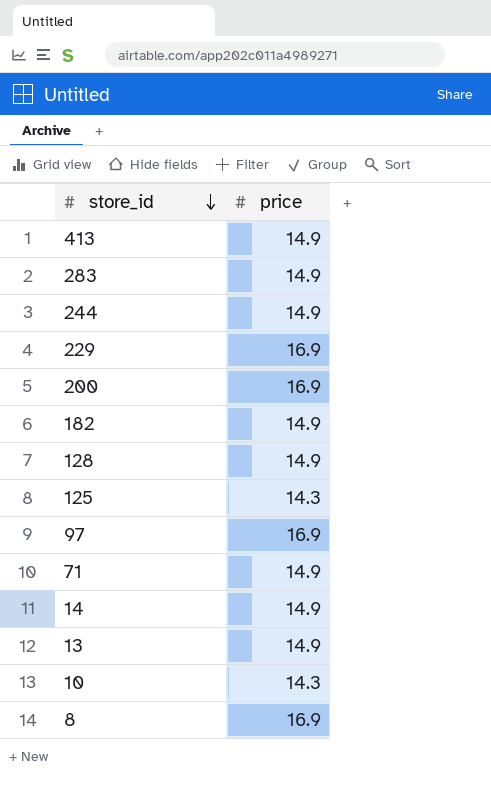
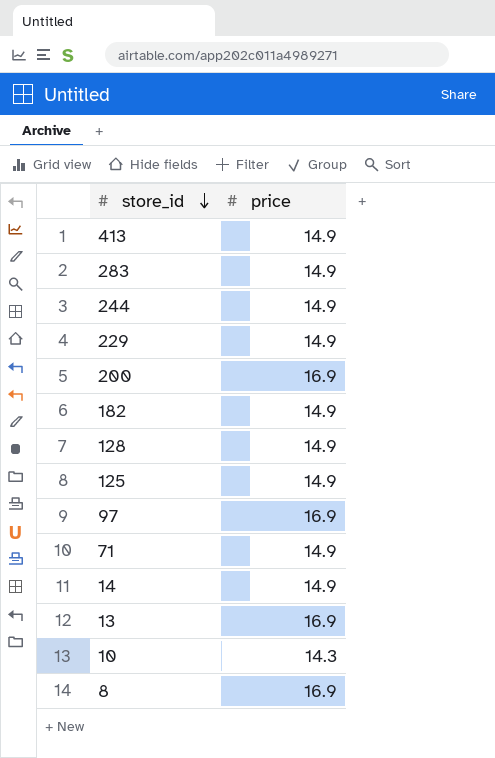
229 | price: 16.9 -> 14.9
125 | price: 14.3 -> 14.9
13 | price: 14.9 -> 16.9

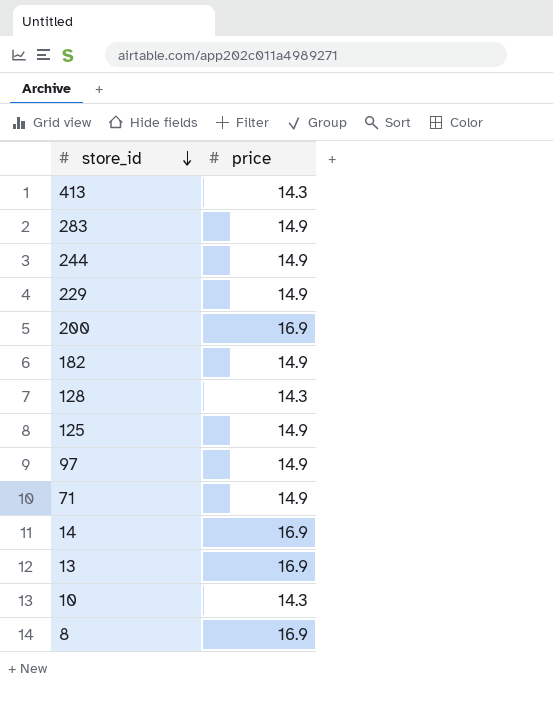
413 | price: 14.9 -> 14.3
128 | price: 14.9 -> 14.3
97 | price: 16.9 -> 14.9
14 | price: 14.9 -> 16.9

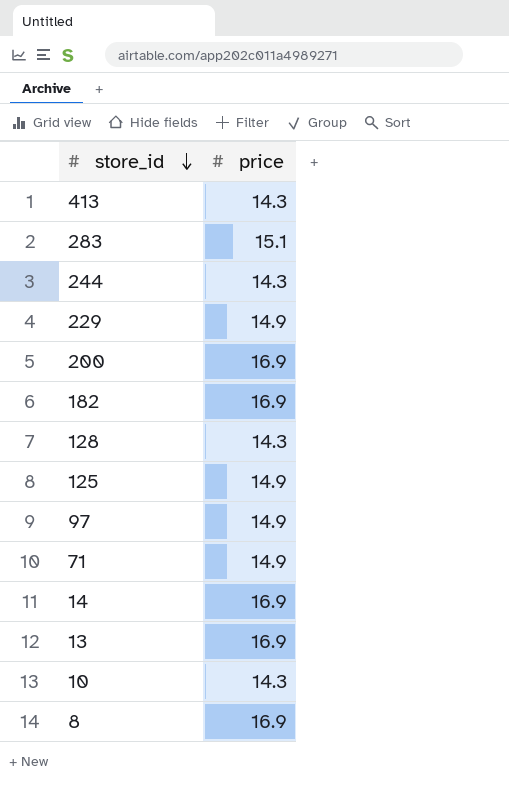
283 | price: 14.9 -> 15.1
244 | price: 14.9 -> 14.3
182 | price: 14.9 -> 16.9

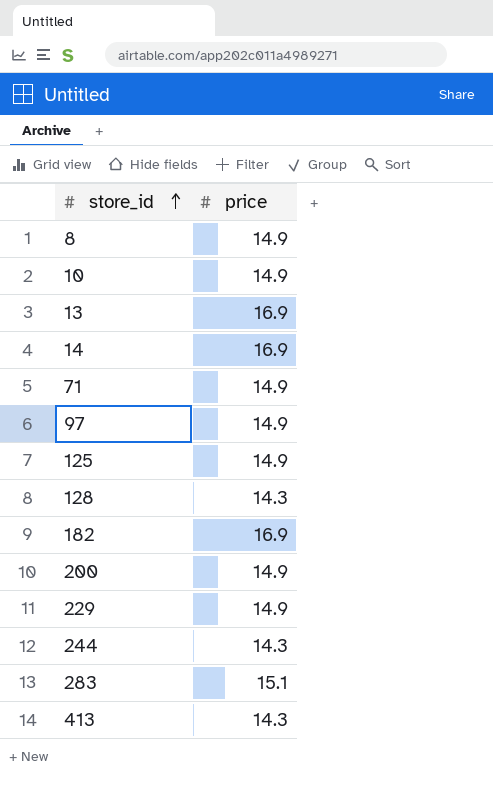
row order: store_id descending -> store_id ascending
8 | price: 16.9 -> 14.9
10 | price: 14.3 -> 14.9
200 | price: 16.9 -> 14.9

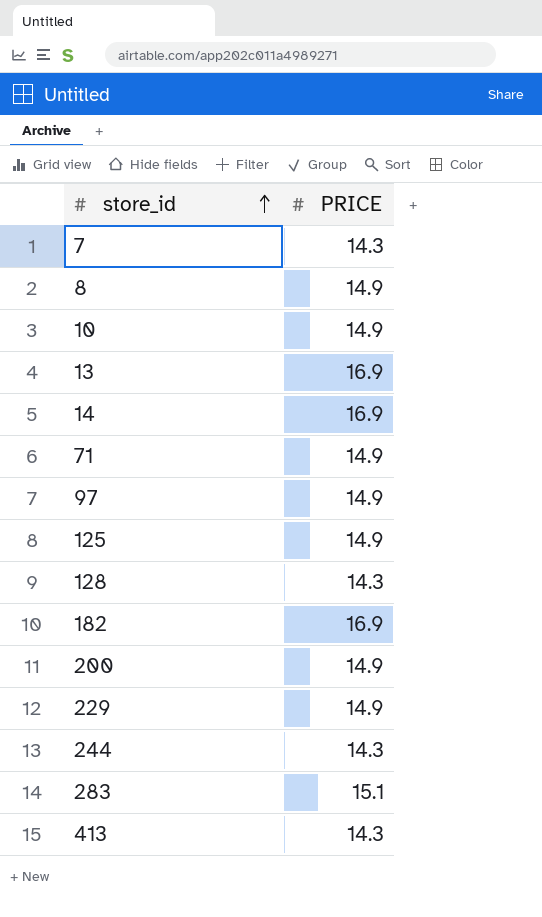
column name: price -> PRICE
row 7: none -> 14.3

